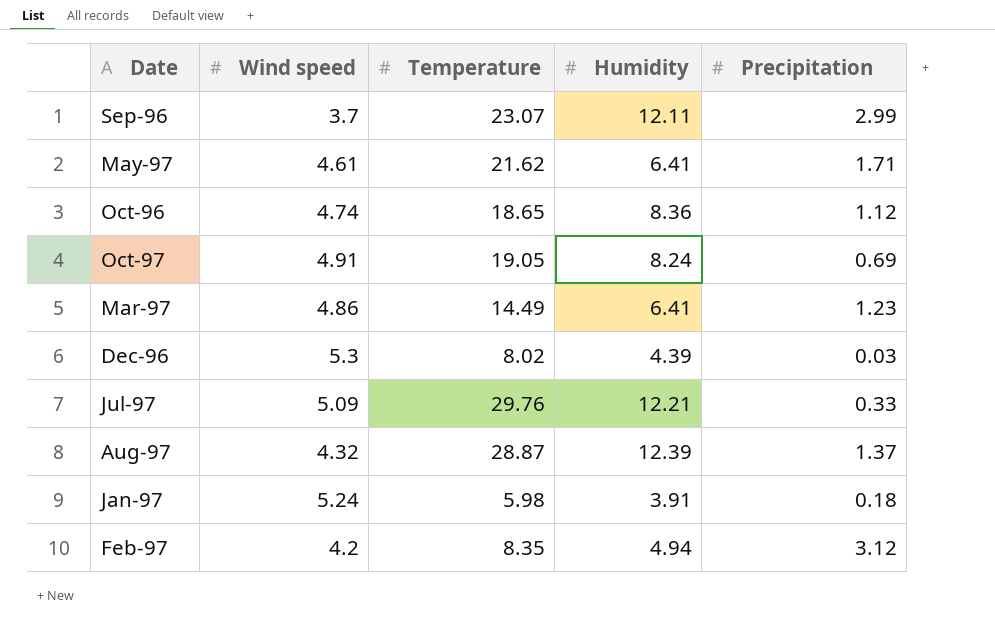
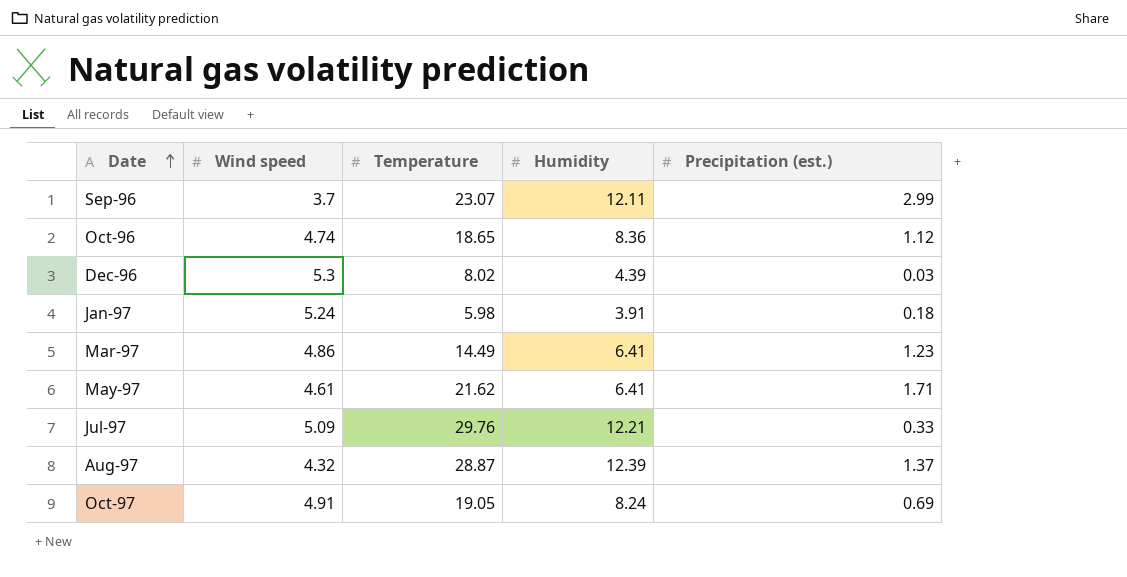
row order: none -> Date ascending
column name: Precipitation -> Precipitation (est.)
row Feb-97: 4.2 | 8.35 | 4.94 | 3.12 -> none

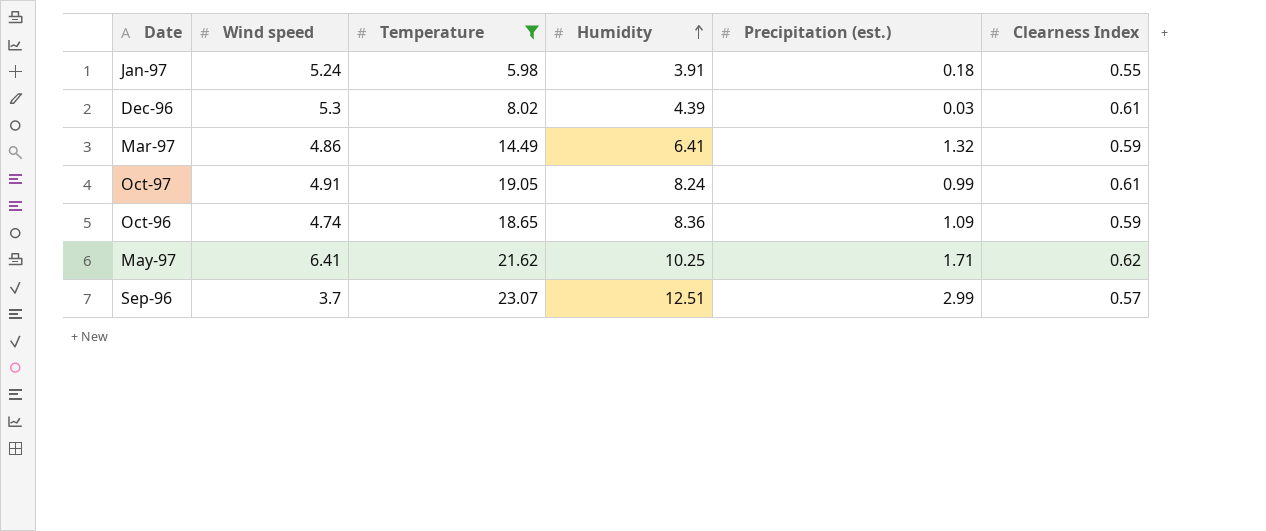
filter: none -> Temperature <= 23.07
row order: Date ascending -> Humidity ascending
column Clearness Index | position: none -> 6
Mar-97 | Precipitation (est.): 1.23 -> 1.32
Oct-97 | Precipitation (est.): 0.69 -> 0.99
Oct-96 | Precipitation (est.): 1.12 -> 1.09
May-97 | Wind speed: 4.61 -> 6.41
May-97 | Humidity: 6.41 -> 10.25
Sep-96 | Humidity: 12.11 -> 12.51

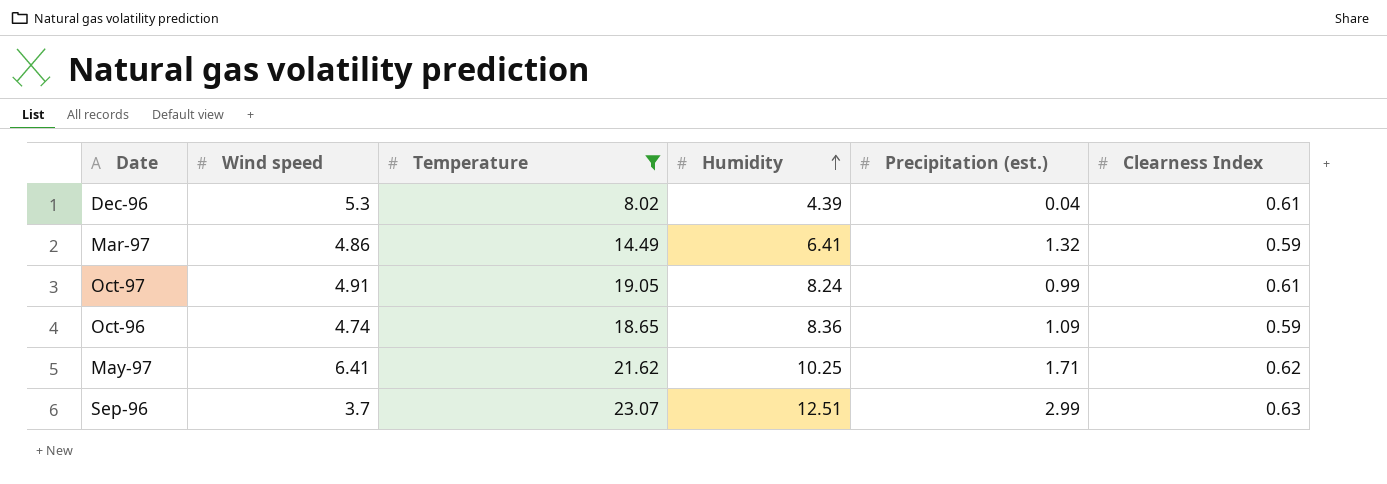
row Jan-97: 5.24 | 5.98 | 3.91 | 0.18 | 0.55 -> none
Dec-96 | Precipitation (est.): 0.03 -> 0.04
Sep-96 | Clearness Index: 0.57 -> 0.63

